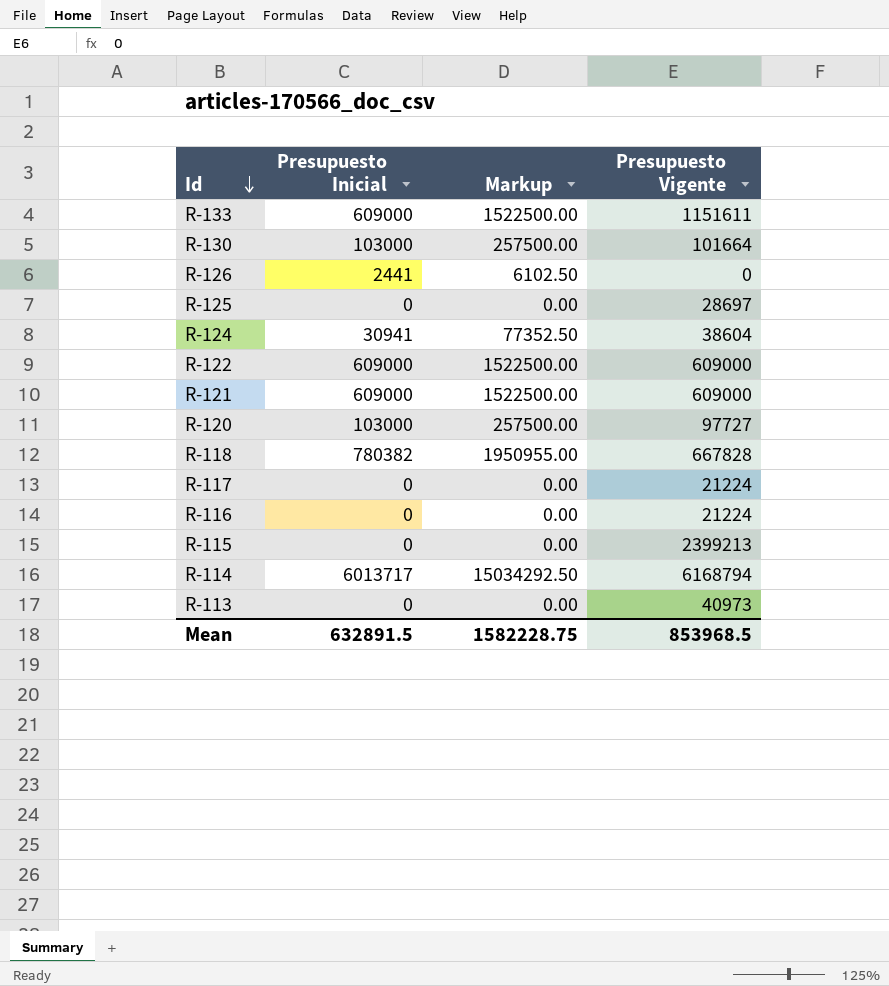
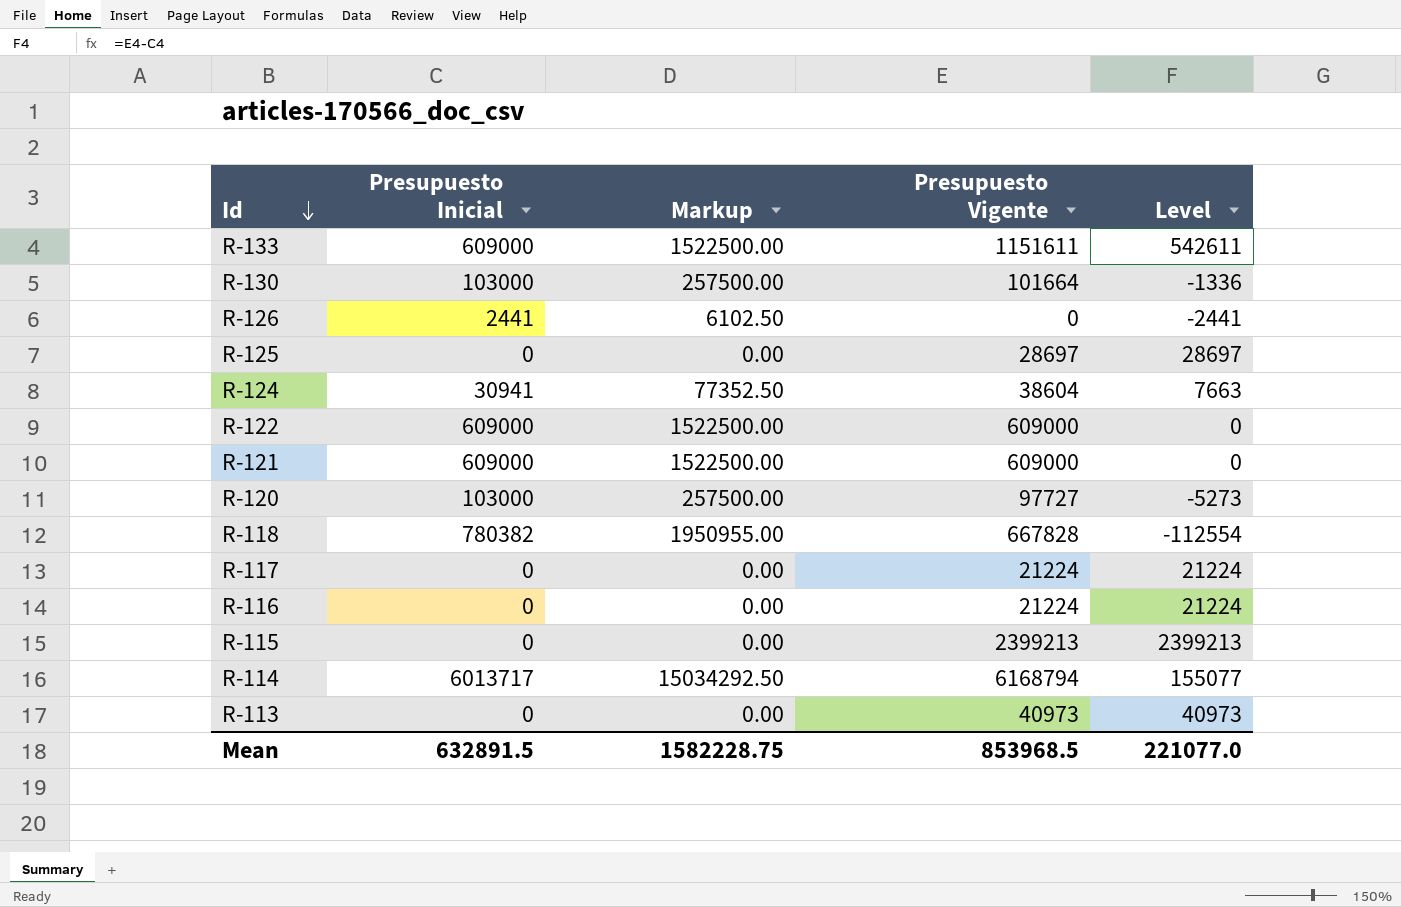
column Level | formula: none -> [Presupuesto Vigente] - [Presupuesto Inicial]

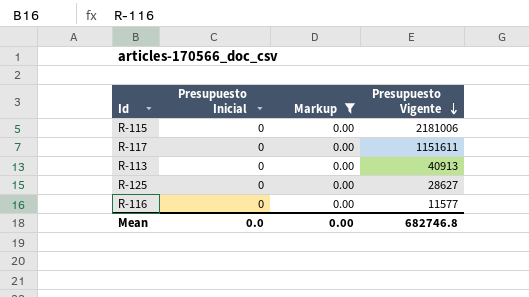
filter: none -> Markup = 0.00
row order: Id descending -> Presupuesto Vigente descending
column Level | formula: [Presupuesto Vigente] - [Presupuesto Inicial] -> none
R-115 | Presupuesto Vigente: 2399213 -> 2181006
R-117 | Presupuesto Vigente: 21224 -> 1151611
R-113 | Presupuesto Vigente: 40973 -> 40913
R-125 | Presupuesto Vigente: 28697 -> 28627
R-116 | Presupuesto Vigente: 21224 -> 11577
Mean | Presupuesto Inicial: 632891.5 -> 0.0
Mean | Markup: 1582228.75 -> 0.00
Mean | Presupuesto Vigente: 853968.5 -> 682746.8

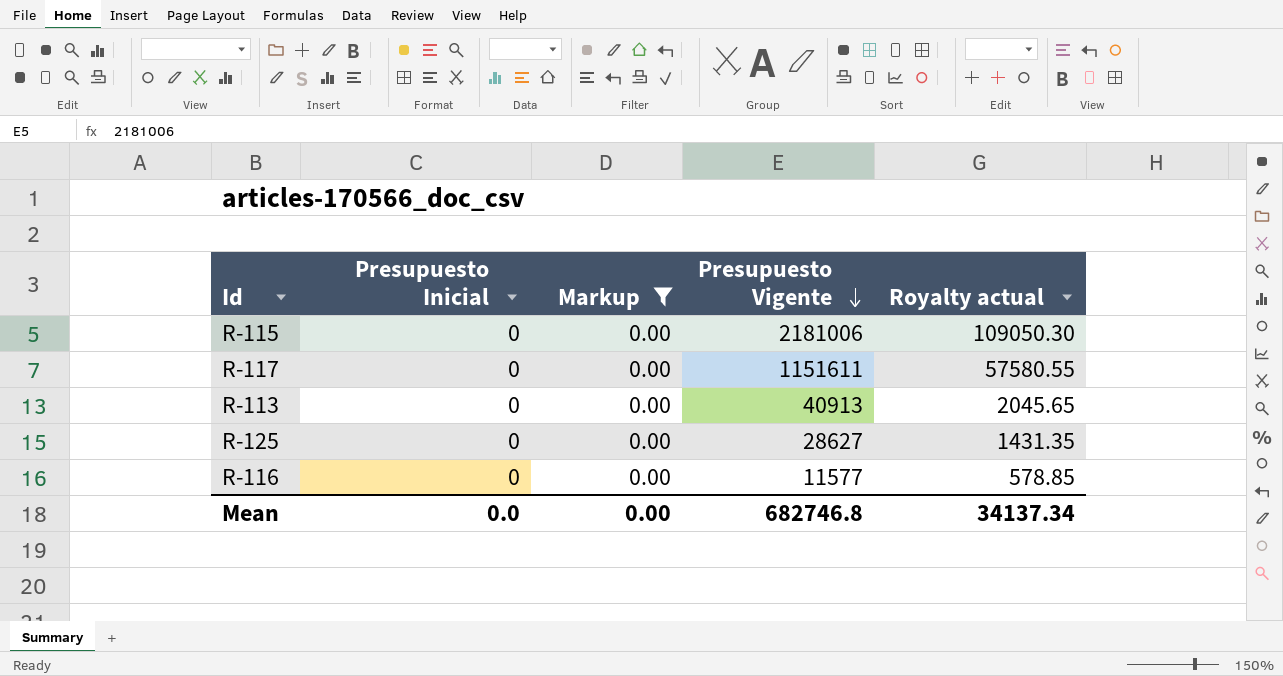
column Royalty actual | formula: none -> [Presupuesto Vigente] * 0.05

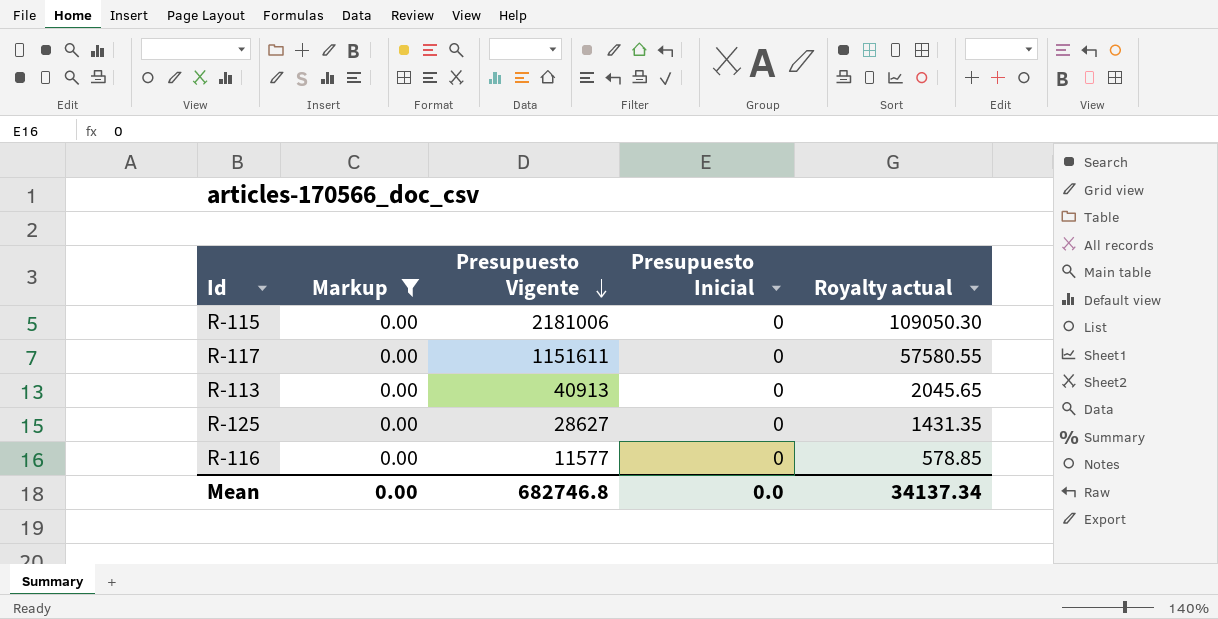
column Presupuesto Inicial | position: 2 -> 4

